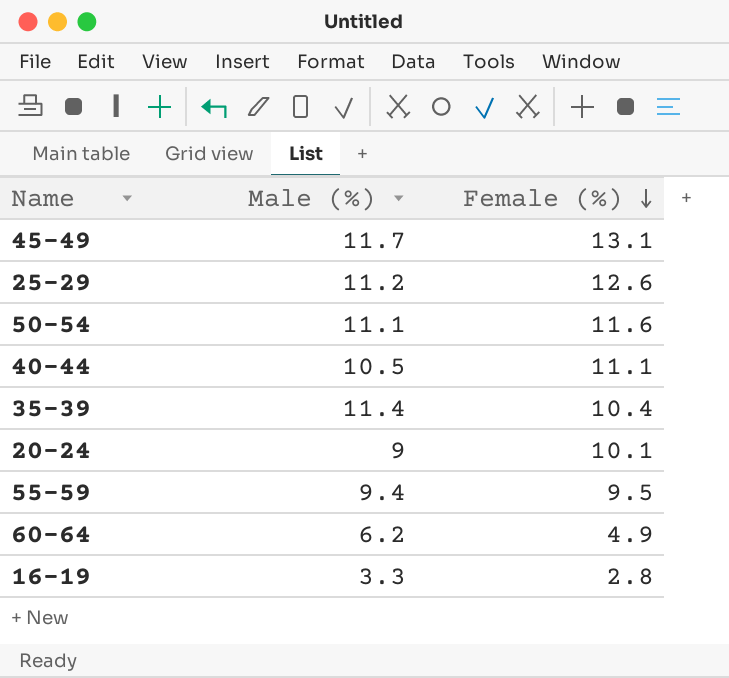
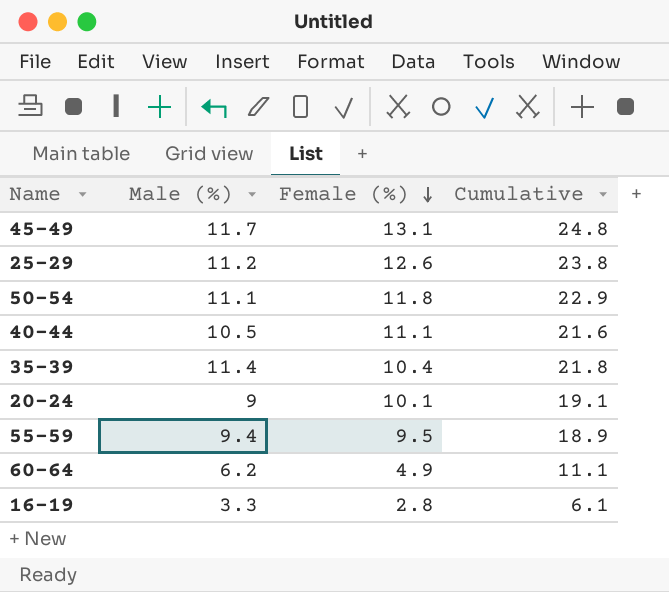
column Cumulative | formula: none -> [Male (%)] + [Female (%)]
50-54 | Female (%): 11.6 -> 11.8

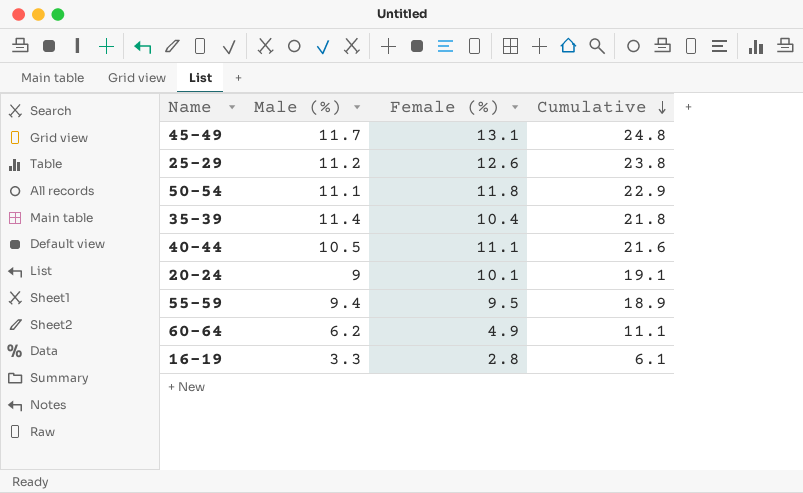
row order: Female (%) descending -> Cumulative descending

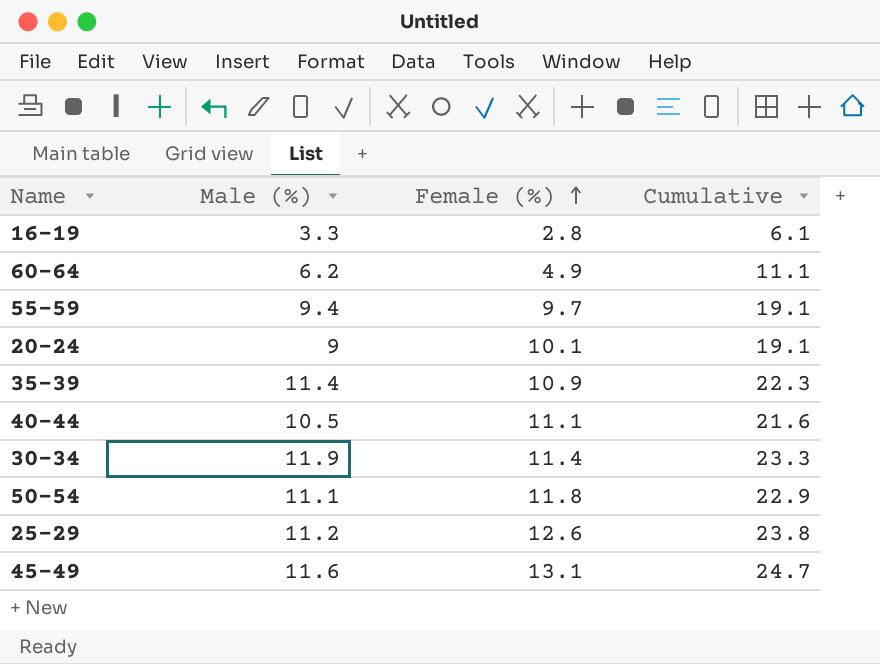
row order: Cumulative descending -> Female (%) ascending
55-59 | Female (%): 9.5 -> 9.7
55-59 | Cumulative: 18.9 -> 19.1
35-39 | Female (%): 10.4 -> 10.9
35-39 | Cumulative: 21.8 -> 22.3
row 30-34: none -> 11.9 | 11.4 | 23.3
45-49 | Male (%): 11.7 -> 11.6
45-49 | Cumulative: 24.8 -> 24.7

